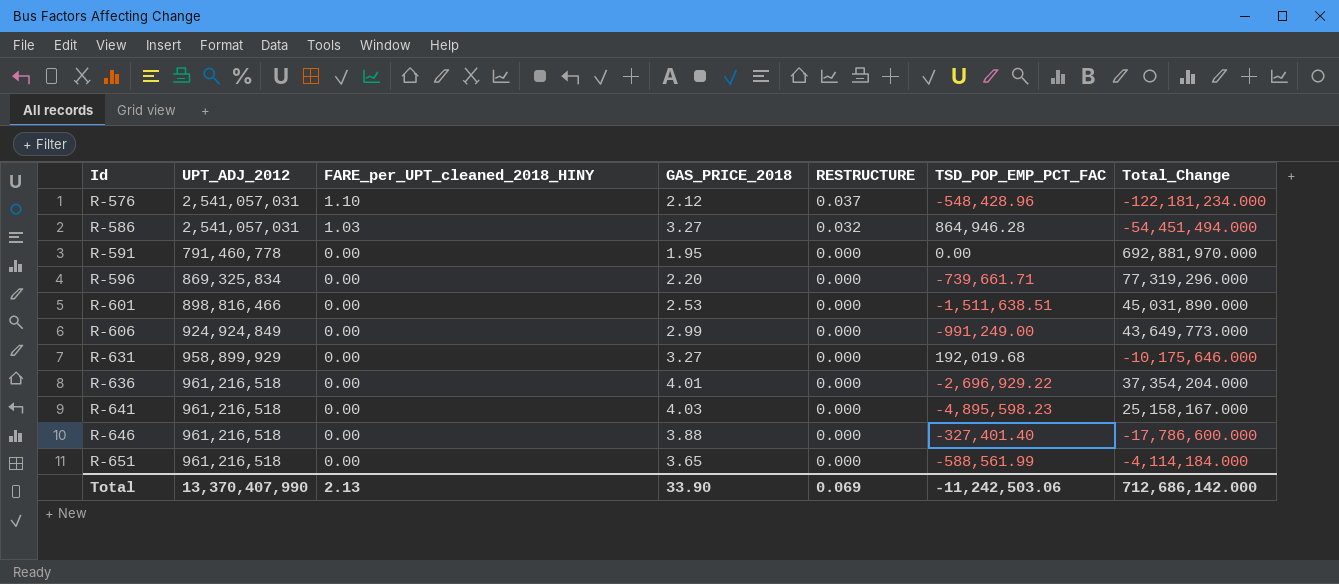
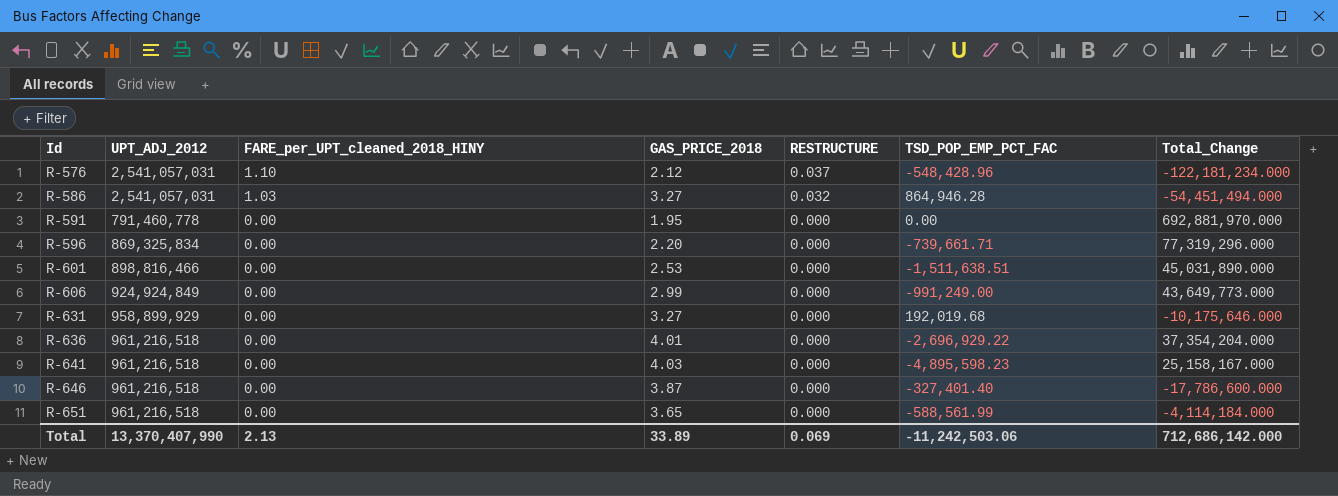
R-646 | GAS_PRICE_2018: 3.88 -> 3.87
Total | GAS_PRICE_2018: 33.90 -> 33.89

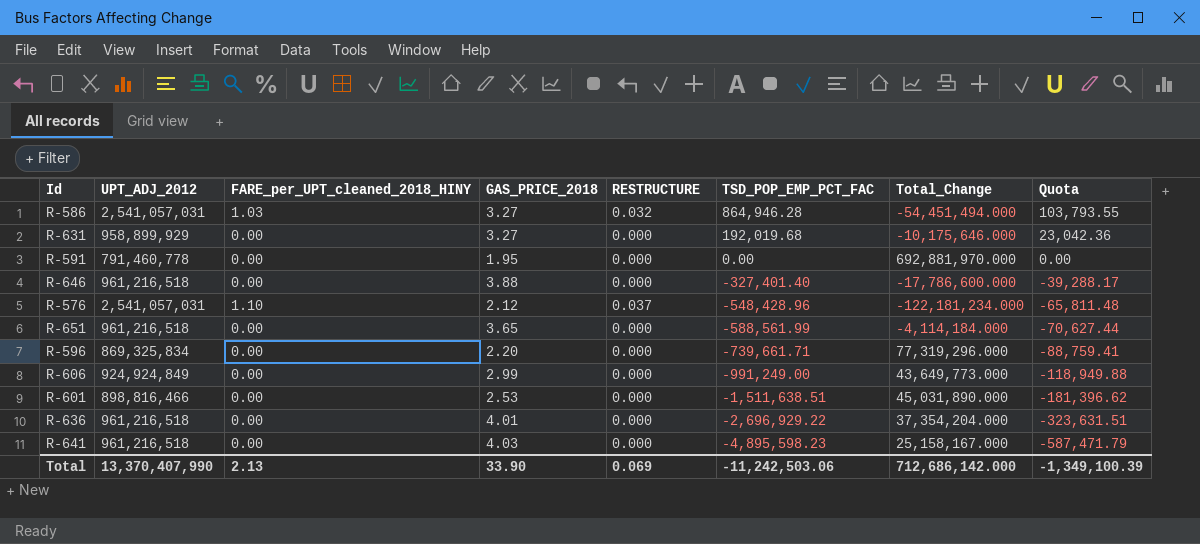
row order: Id ascending -> TSD_POP_EMP_PCT_FAC descending
column Quota | formula: none -> [TSD_POP_EMP_PCT_FAC] * 0.12
R-646 | GAS_PRICE_2018: 3.87 -> 3.88
Total | GAS_PRICE_2018: 33.89 -> 33.90

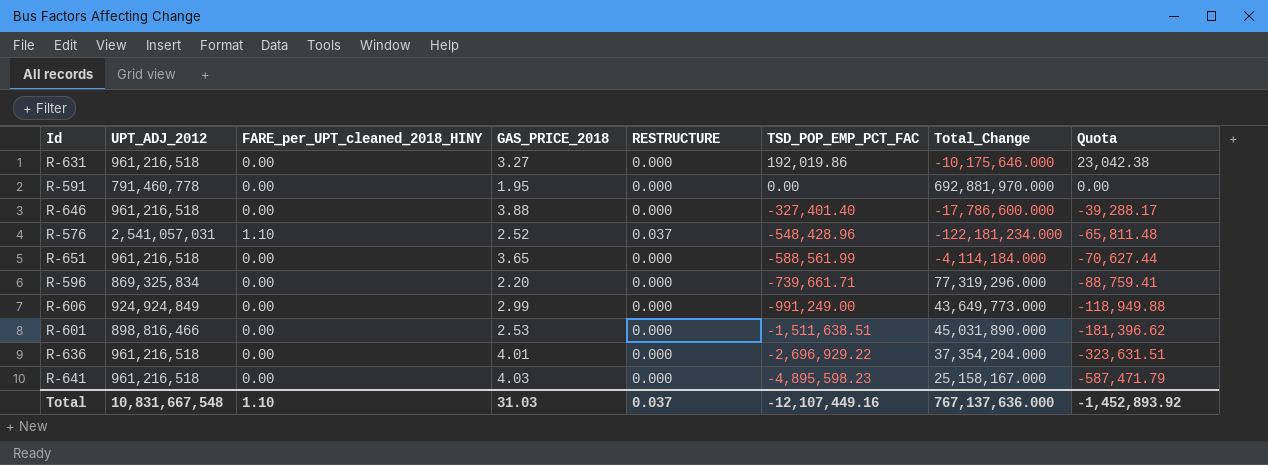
row R-586: 2,541,057,031 | 1.03 | 3.27 | 0.032 | 864,946.28 | -54,451,494.000 | 103,793.55 -> none
R-631 | UPT_ADJ_2012: 958,899,929 -> 961,216,518
R-631 | TSD_POP_EMP_PCT_FAC: 192,019.68 -> 192,019.86
R-631 | Quota: 23,042.36 -> 23,042.38
R-576 | GAS_PRICE_2018: 2.12 -> 2.52
Total | UPT_ADJ_2012: 13,370,407,990 -> 10,831,667,548
Total | FARE_per_UPT_cleaned_2018_HINY: 2.13 -> 1.10
Total | GAS_PRICE_2018: 33.90 -> 31.03
Total | RESTRUCTURE: 0.069 -> 0.037
Total | TSD_POP_EMP_PCT_FAC: -11,242,503.06 -> -12,107,449.16
Total | Total_Change: 712,686,142.000 -> 767,137,636.000
Total | Quota: -1,349,100.39 -> -1,452,893.92

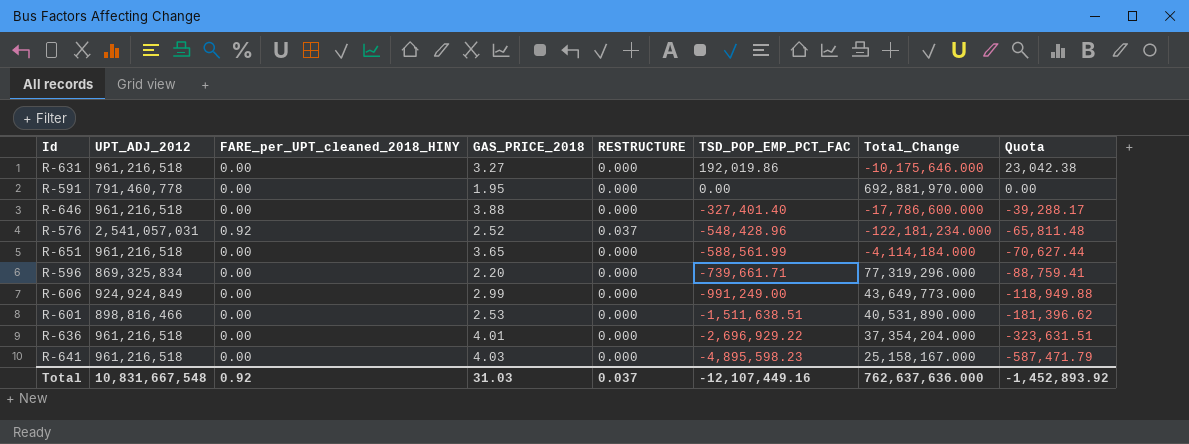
R-576 | FARE_per_UPT_cleaned_2018_HINY: 1.10 -> 0.92
R-601 | Total_Change: 45,031,890.000 -> 40,531,890.000
Total | FARE_per_UPT_cleaned_2018_HINY: 1.10 -> 0.92
Total | Total_Change: 767,137,636.000 -> 762,637,636.000

